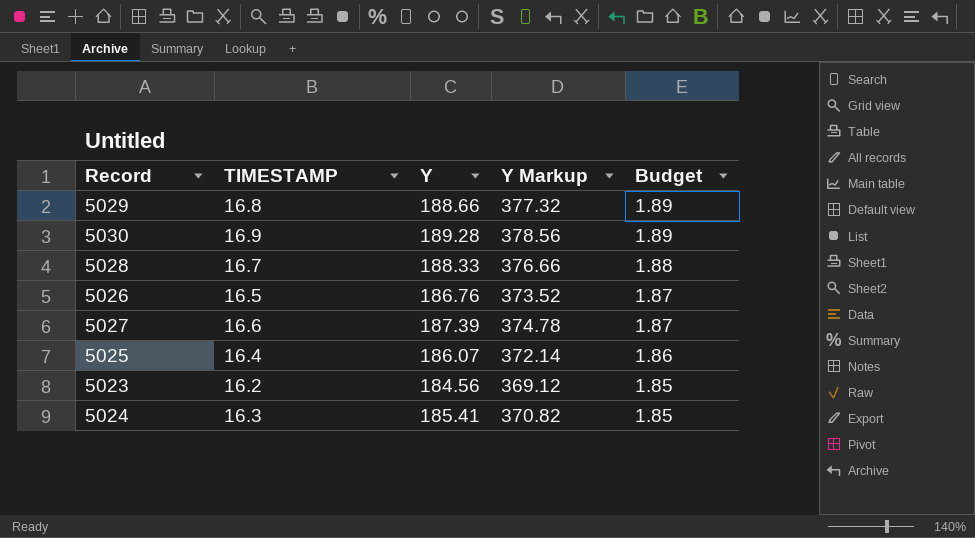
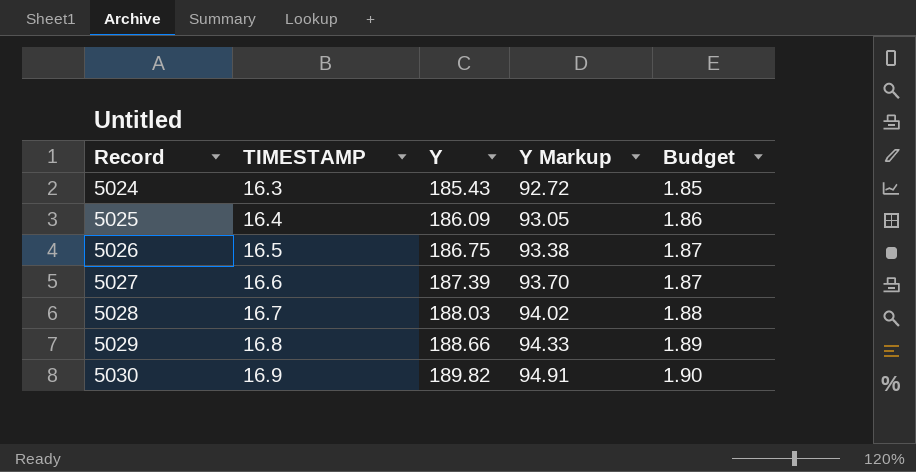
row order: Budget descending -> Record ascending
column Y Markup | formula: [Y] * 2 -> [Y] * 0.5
row 5023: 16.2 | 184.56 | 369.12 | 1.85 -> none
5024 | Y: 185.41 -> 185.43
5025 | Y: 186.07 -> 186.09
5026 | Y: 186.76 -> 186.75
5028 | Y: 188.33 -> 188.03
5030 | Y: 189.28 -> 189.82
5030 | Budget: 1.89 -> 1.90

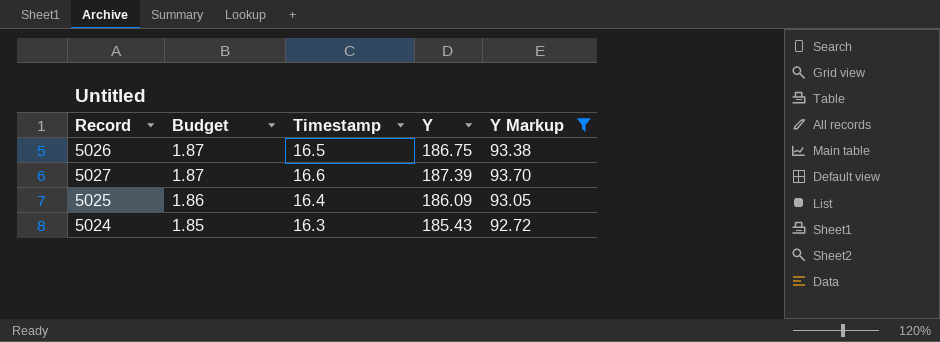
filter: none -> Y Markup <= 93.70
row order: Record ascending -> Budget descending
column Budget | position: 5 -> 2
column name: TIMESTAMP -> Timestamp

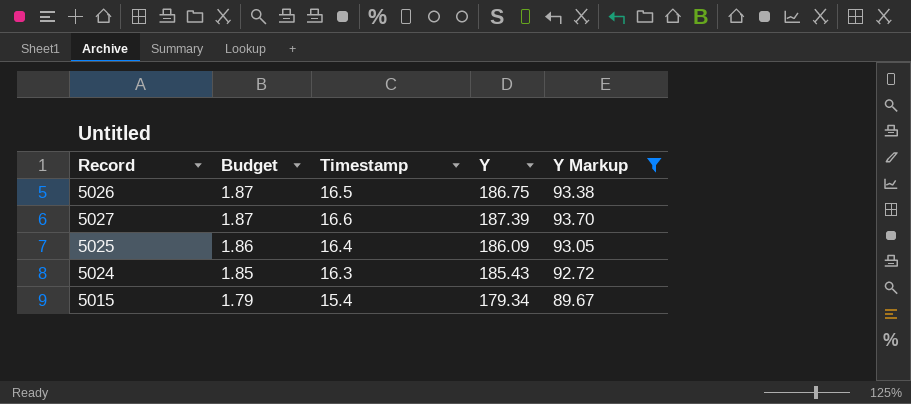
row 5015: none -> 1.79 | 15.4 | 179.34 | 89.67

